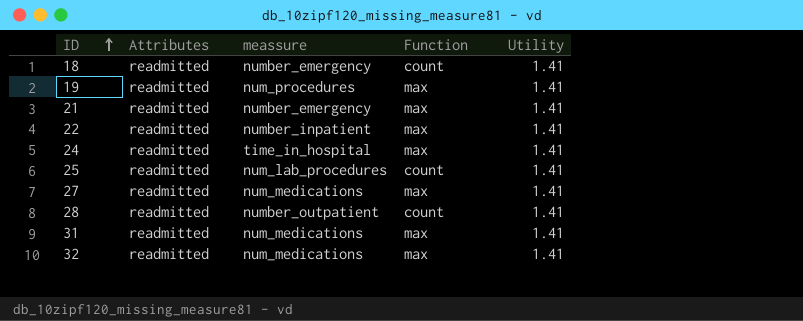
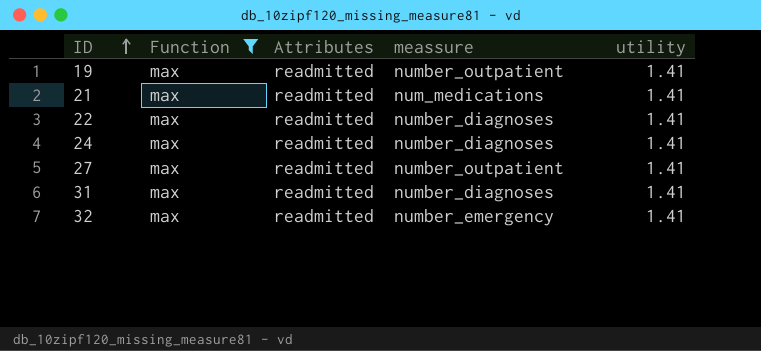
filter: none -> Function = max
column Function | position: 4 -> 2
column name: Utility -> utility
19 | meassure: num_procedures -> number_outpatient
21 | meassure: number_emergency -> num_medications
22 | meassure: number_inpatient -> number_diagnoses
24 | meassure: time_in_hospital -> number_diagnoses
27 | meassure: num_medications -> number_outpatient
31 | meassure: num_medications -> number_diagnoses
32 | meassure: num_medications -> number_emergency

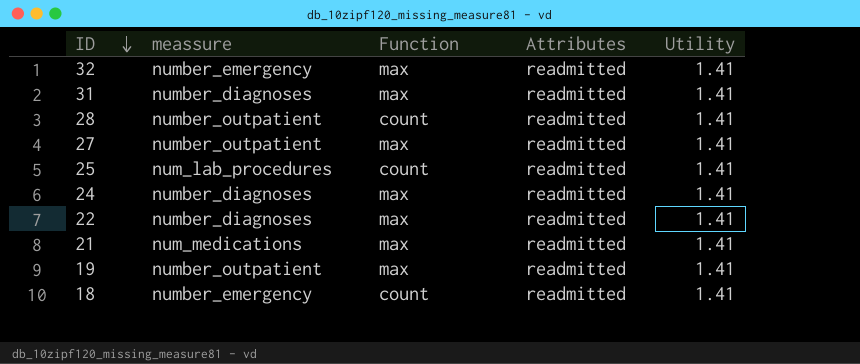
filter: Function = max -> none
row order: ID ascending -> ID descending
column meassure | position: 4 -> 2
column name: utility -> Utility

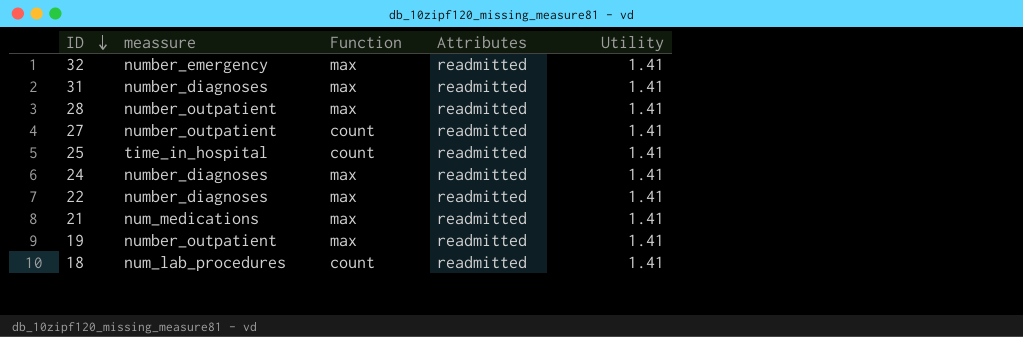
28 | Function: count -> max
27 | Function: max -> count
25 | meassure: num_lab_procedures -> time_in_hospital
18 | meassure: number_emergency -> num_lab_procedures

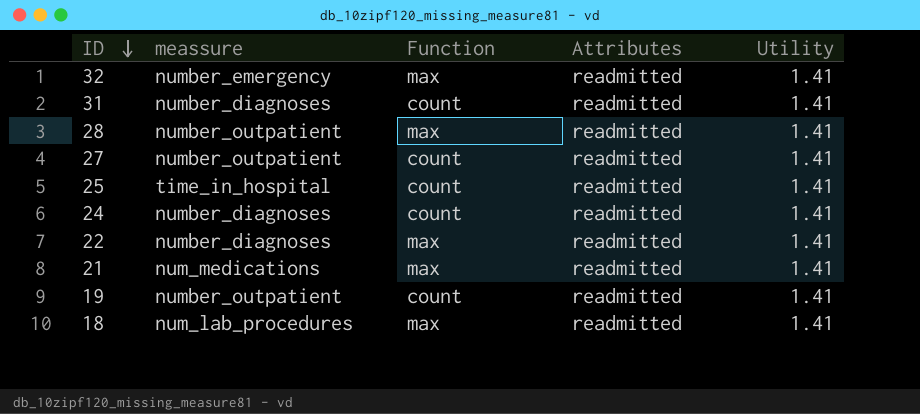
31 | Function: max -> count
24 | Function: max -> count
19 | Function: max -> count
18 | Function: count -> max

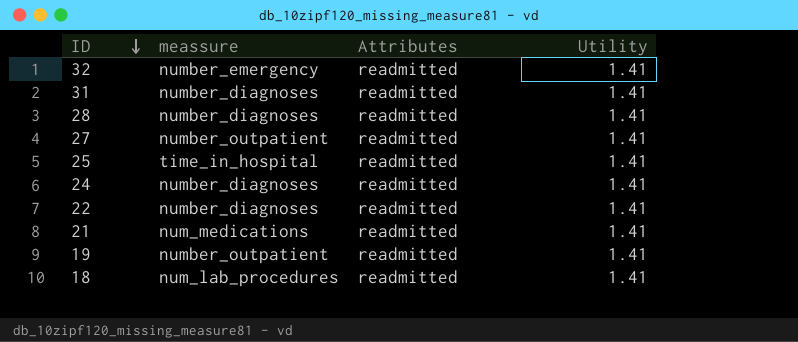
column Function | position: 3 -> none
28 | meassure: number_outpatient -> number_diagnoses

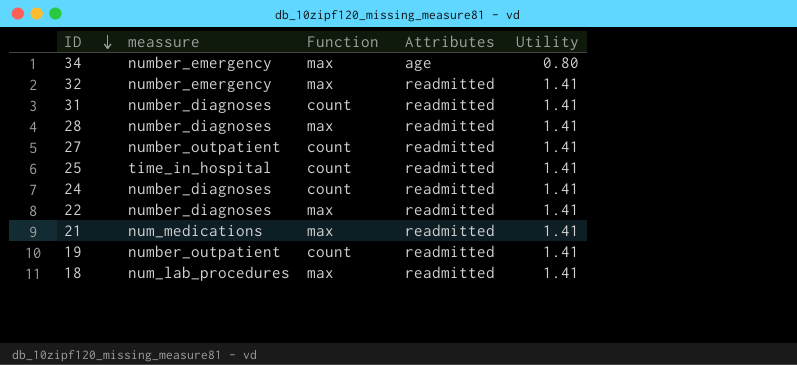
column Function | position: none -> 3
row 34: none -> number_emergency | max | age | 0.80

